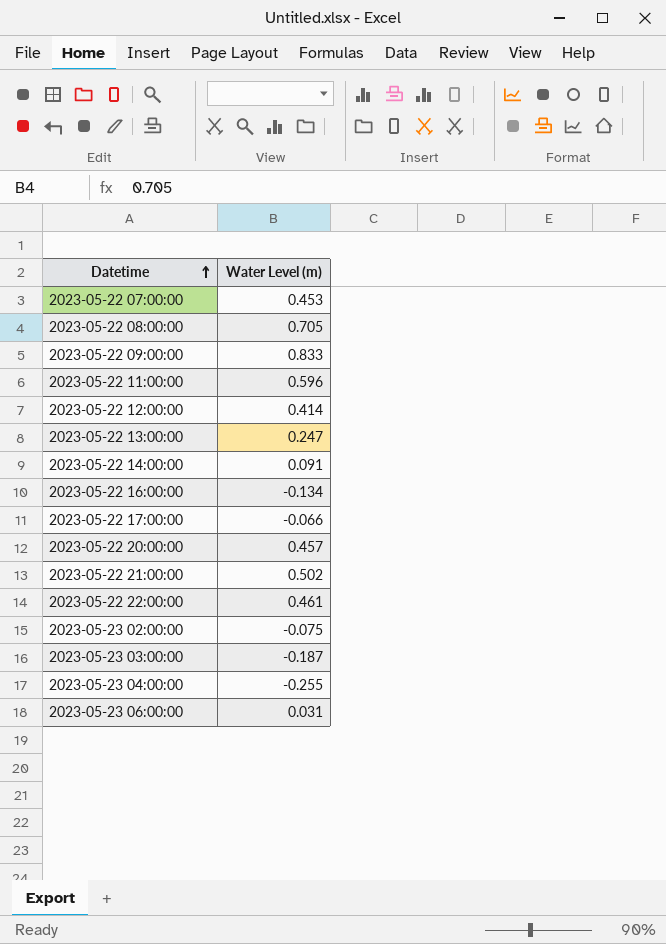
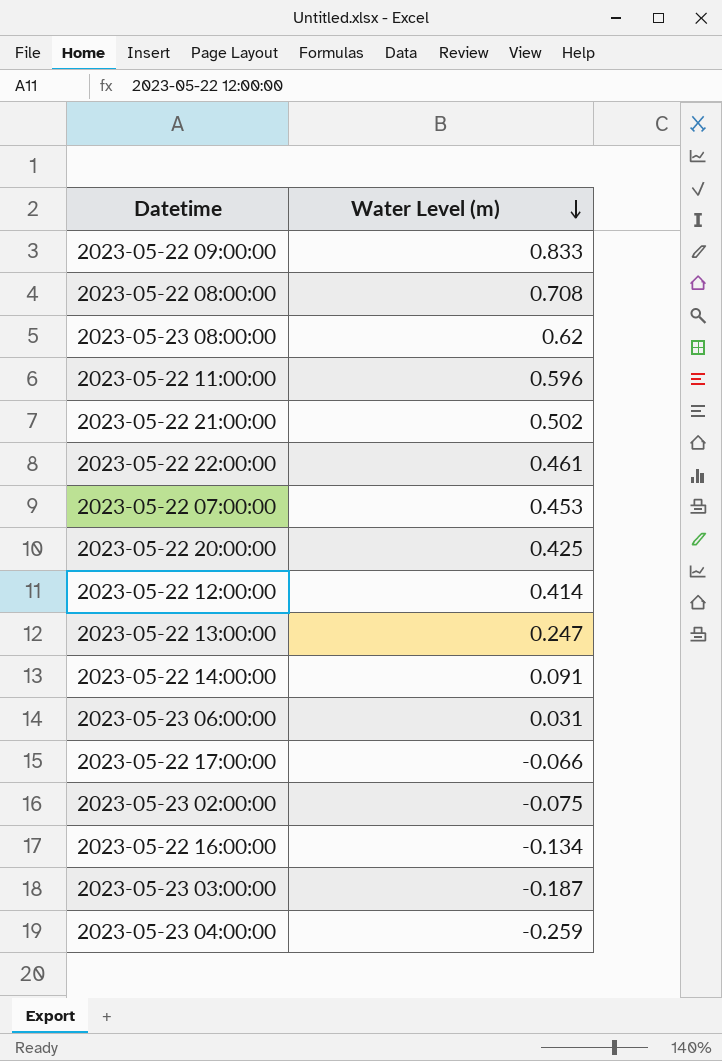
row order: Datetime ascending -> Water Level (m) descending
2023-05-22 08:00:00 | Water Level (m): 0.705 -> 0.708
row 2023-05-23 08:00:00: none -> 0.62
2023-05-22 20:00:00 | Water Level (m): 0.457 -> 0.425
2023-05-23 04:00:00 | Water Level (m): -0.255 -> -0.259

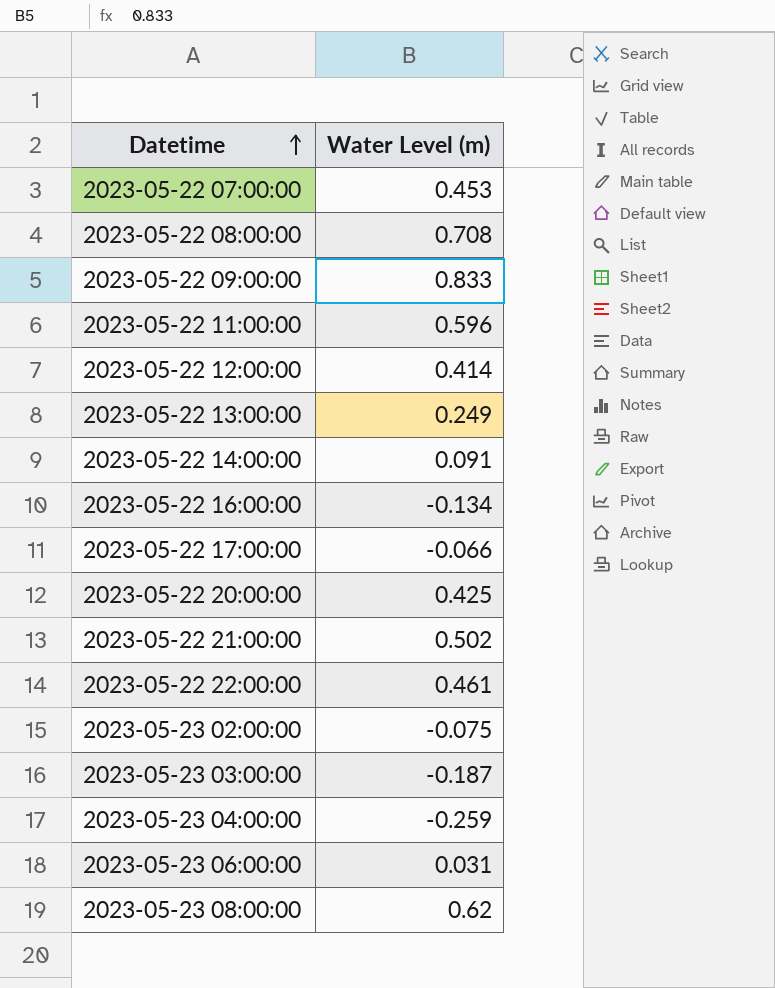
row order: Water Level (m) descending -> Datetime ascending
2023-05-22 13:00:00 | Water Level (m): 0.247 -> 0.249

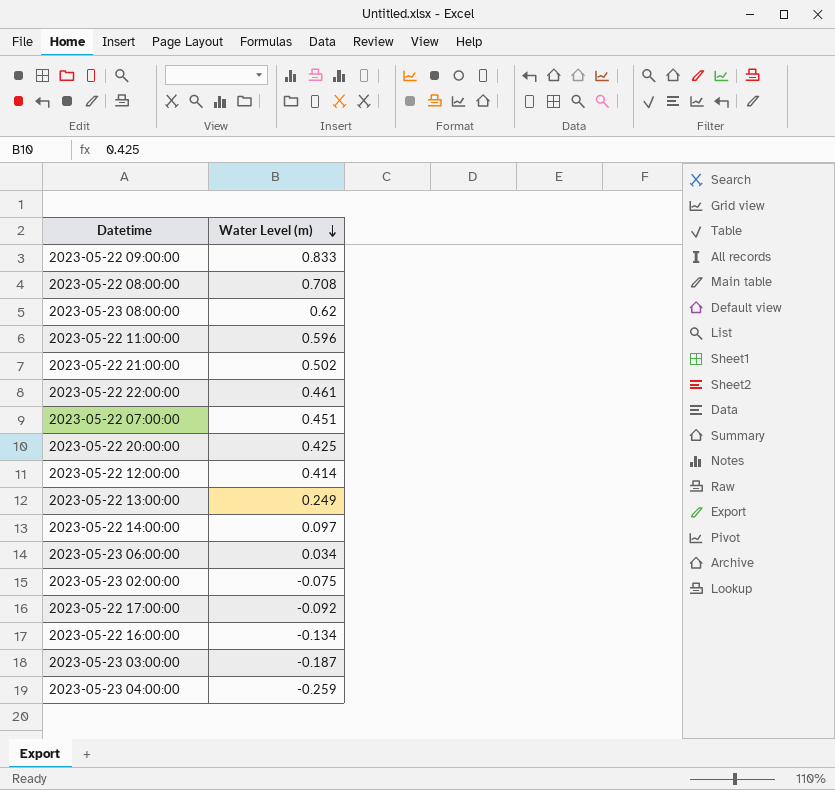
row order: Datetime ascending -> Water Level (m) descending
2023-05-22 07:00:00 | Water Level (m): 0.453 -> 0.451
2023-05-22 14:00:00 | Water Level (m): 0.091 -> 0.097
2023-05-23 06:00:00 | Water Level (m): 0.031 -> 0.034
2023-05-22 17:00:00 | Water Level (m): -0.066 -> -0.092

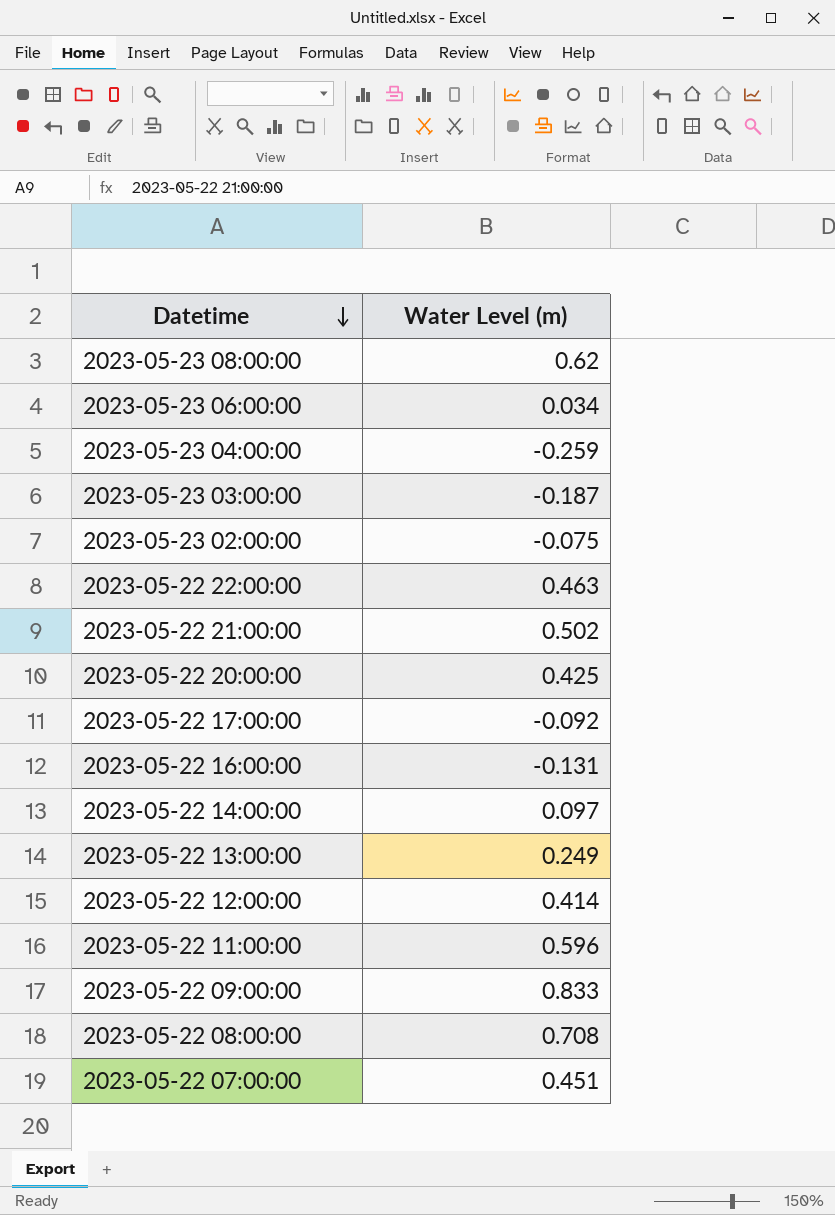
row order: Water Level (m) descending -> Datetime descending
2023-05-22 22:00:00 | Water Level (m): 0.461 -> 0.463
2023-05-22 16:00:00 | Water Level (m): -0.134 -> -0.131

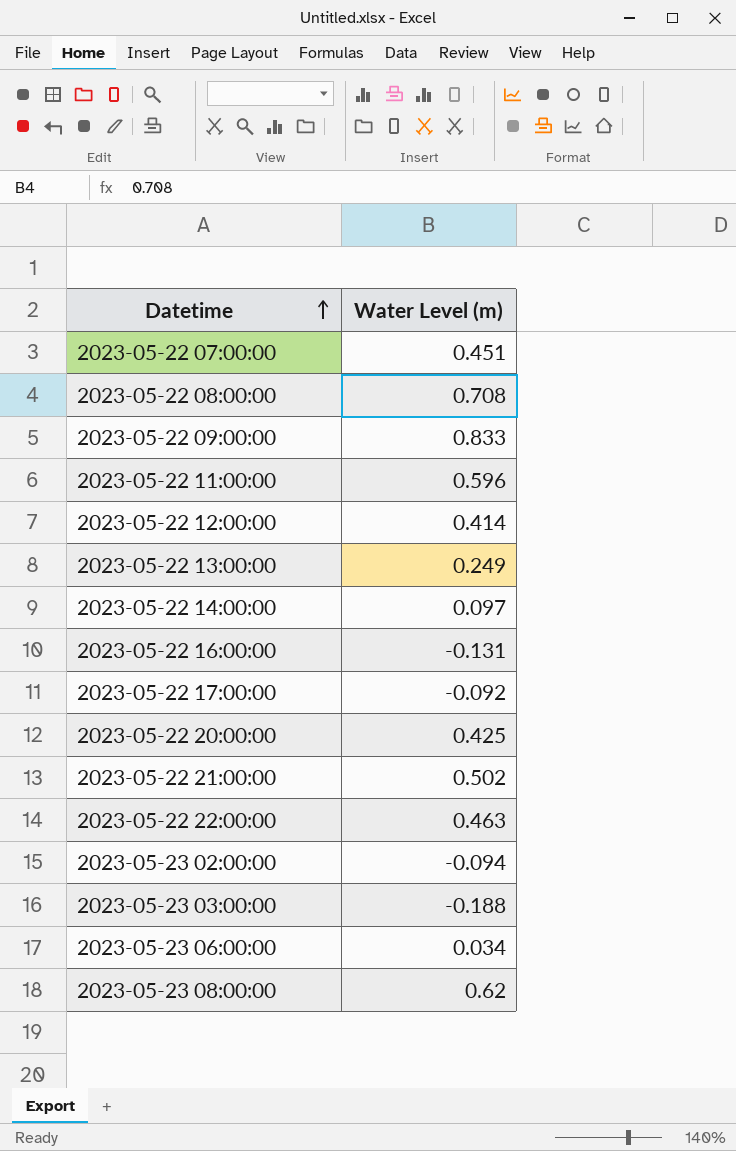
row order: Datetime descending -> Datetime ascending
row 2023-05-23 04:00:00: -0.259 -> none
2023-05-23 02:00:00 | Water Level (m): -0.075 -> -0.094
2023-05-23 03:00:00 | Water Level (m): -0.187 -> -0.188

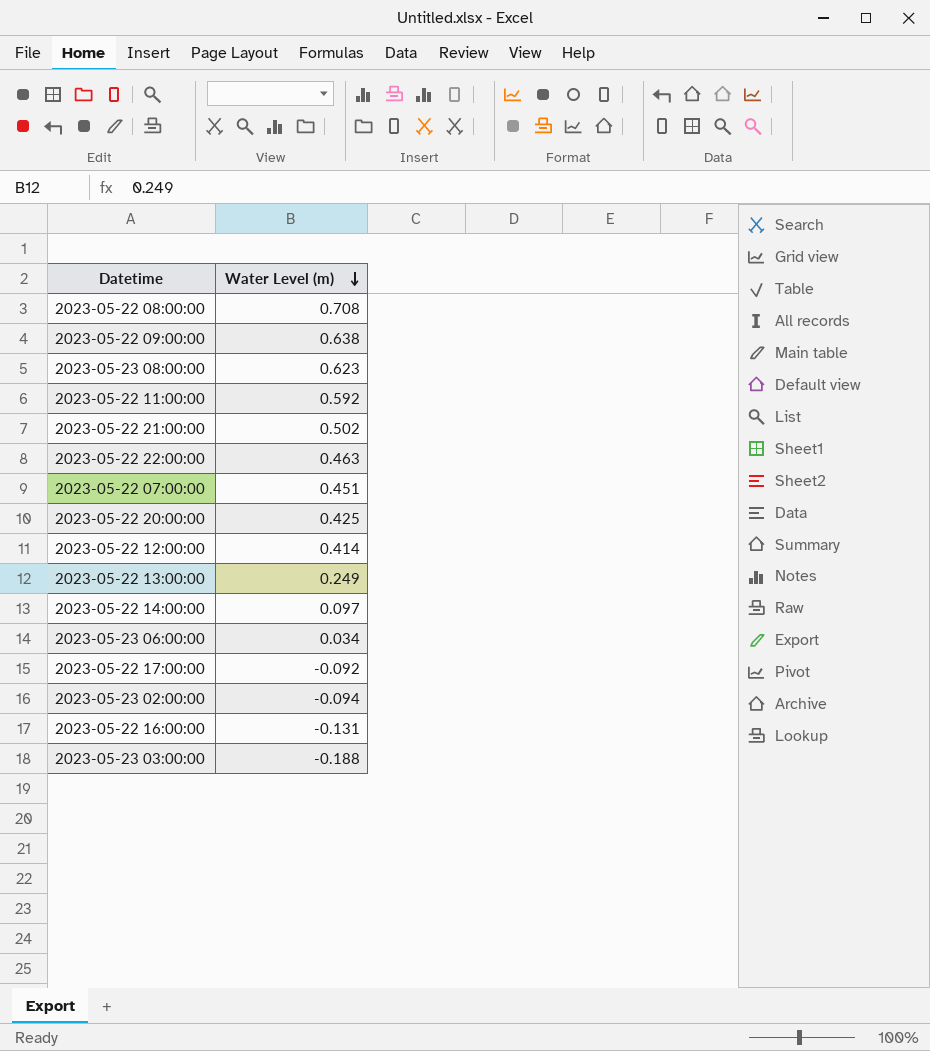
row order: Datetime ascending -> Water Level (m) descending
2023-05-22 09:00:00 | Water Level (m): 0.833 -> 0.638
2023-05-23 08:00:00 | Water Level (m): 0.62 -> 0.623
2023-05-22 11:00:00 | Water Level (m): 0.596 -> 0.592

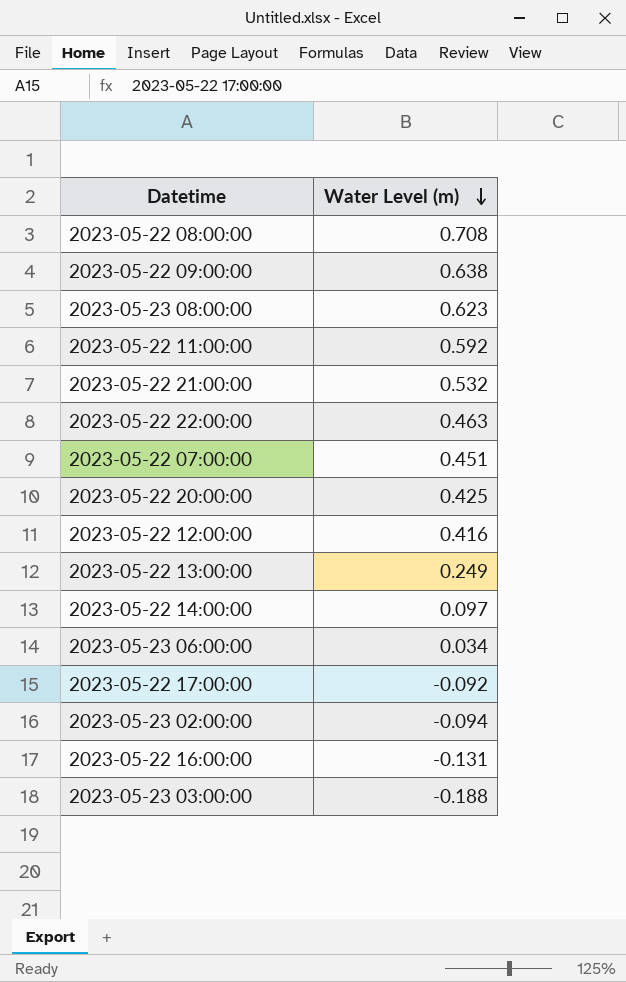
2023-05-22 21:00:00 | Water Level (m): 0.502 -> 0.532
2023-05-22 12:00:00 | Water Level (m): 0.414 -> 0.416

